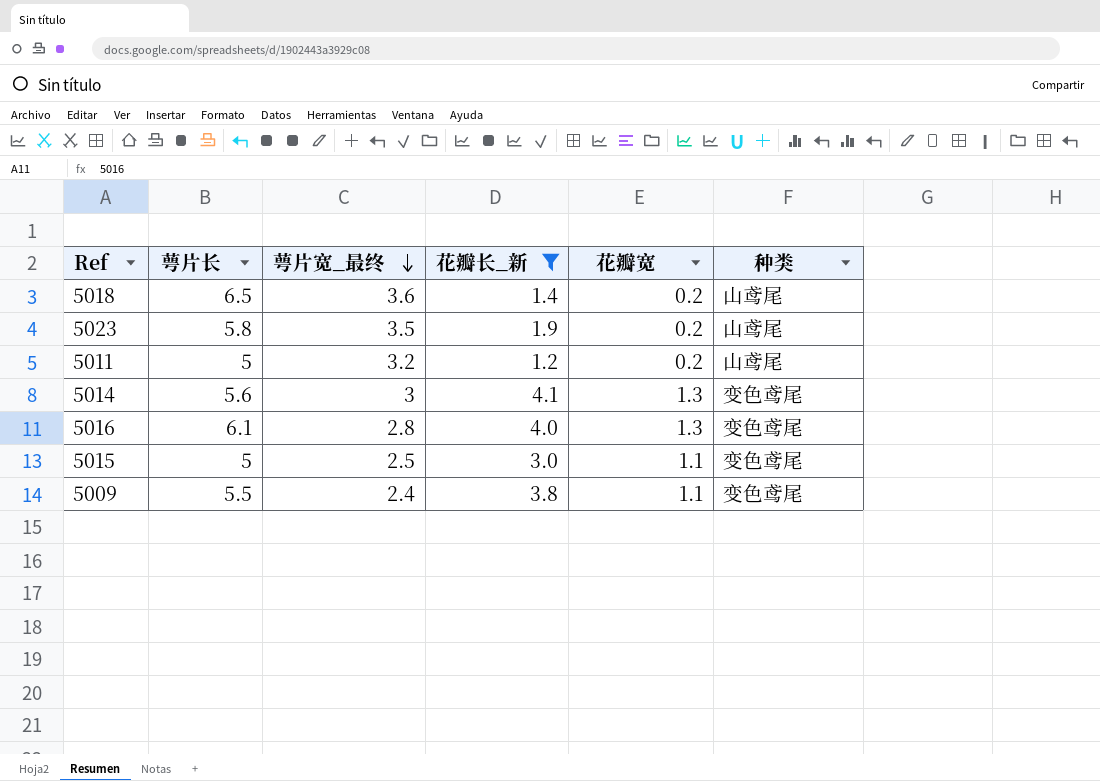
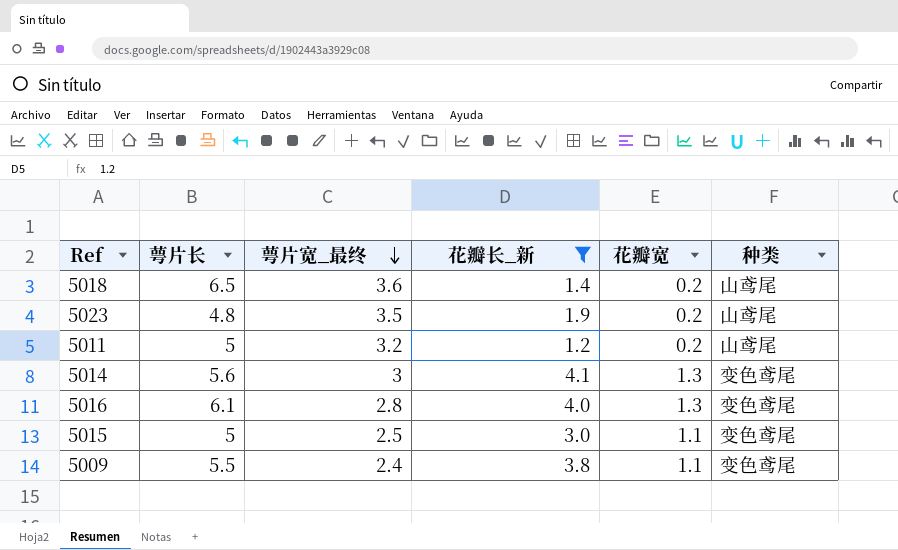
5023 | 萼片长: 5.8 -> 4.8

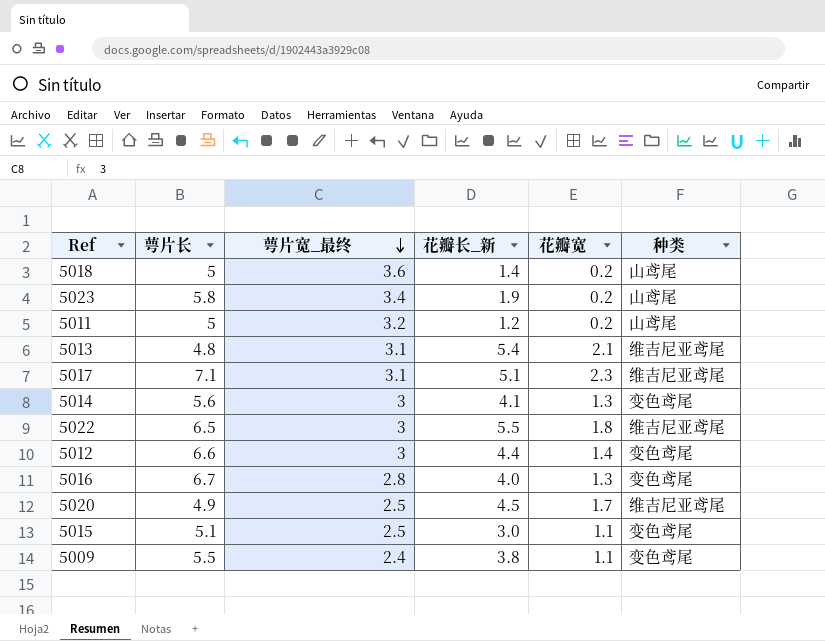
filter: 花瓣长_新 <= 4.1 -> none
5018 | 萼片长: 6.5 -> 5
5023 | 萼片长: 4.8 -> 5.8
5023 | 萼片宽_最终: 3.5 -> 3.4
5016 | 萼片长: 6.1 -> 6.7
5015 | 萼片长: 5 -> 5.1

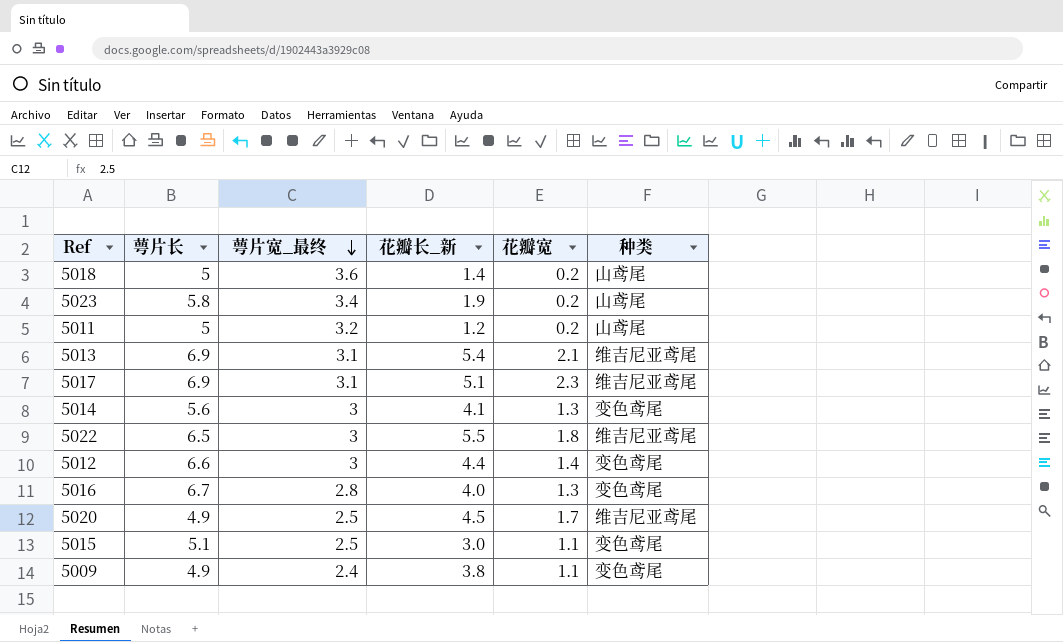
5013 | 萼片长: 4.8 -> 6.9
5017 | 萼片长: 7.1 -> 6.9
5009 | 萼片长: 5.5 -> 4.9

